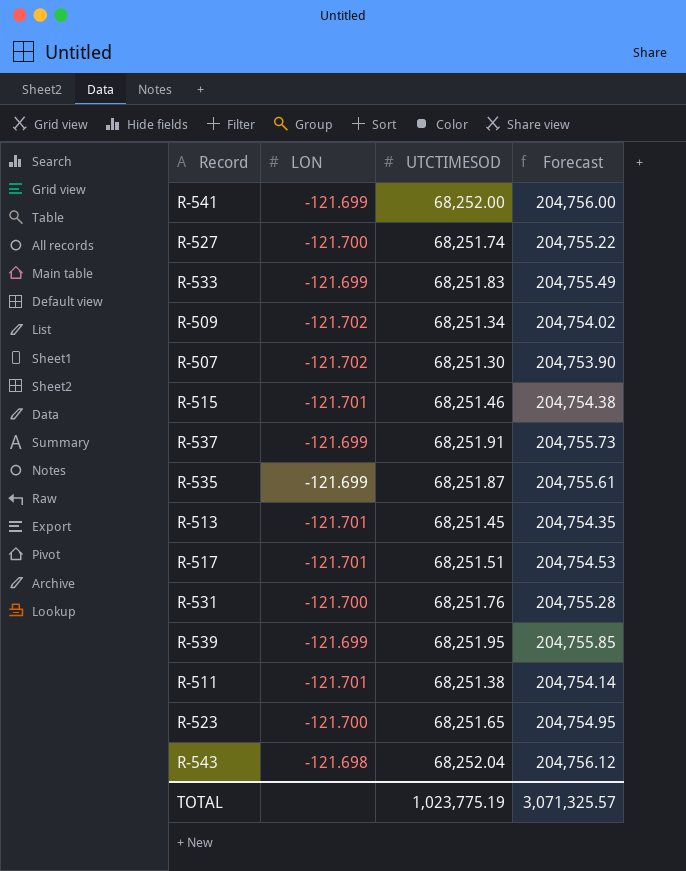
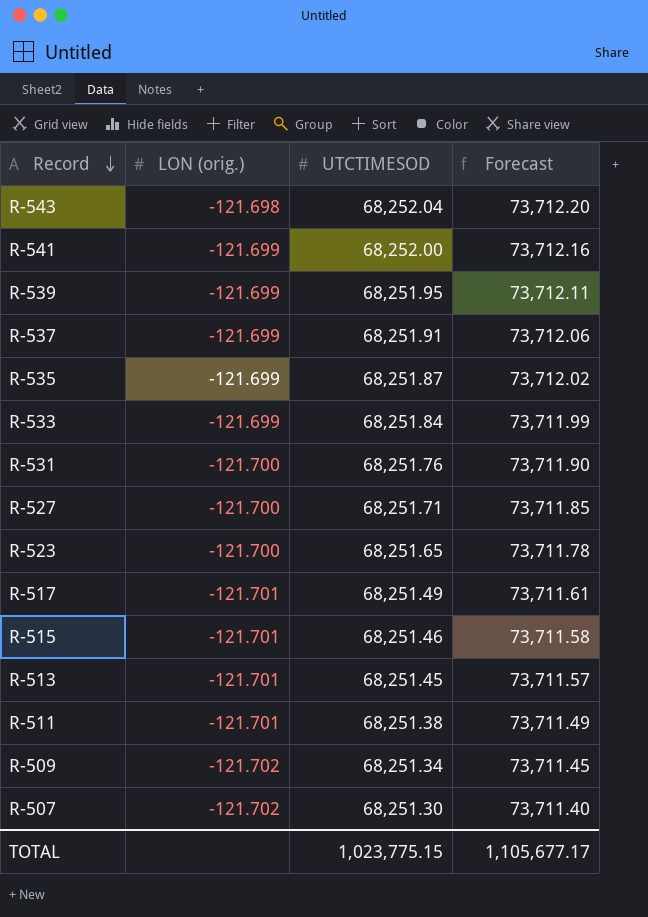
row order: none -> Record descending
column name: LON -> LON (orig.)
column Forecast | formula: [UTCTIMESOD] * 3 -> [UTCTIMESOD] * 1.08
R-533 | UTCTIMESOD: 68,251.83 -> 68,251.84
R-527 | UTCTIMESOD: 68,251.74 -> 68,251.71
R-517 | UTCTIMESOD: 68,251.51 -> 68,251.49
TOTAL | UTCTIMESOD: 1,023,775.19 -> 1,023,775.15
TOTAL | Forecast: 3,071,325.57 -> 1,105,677.17

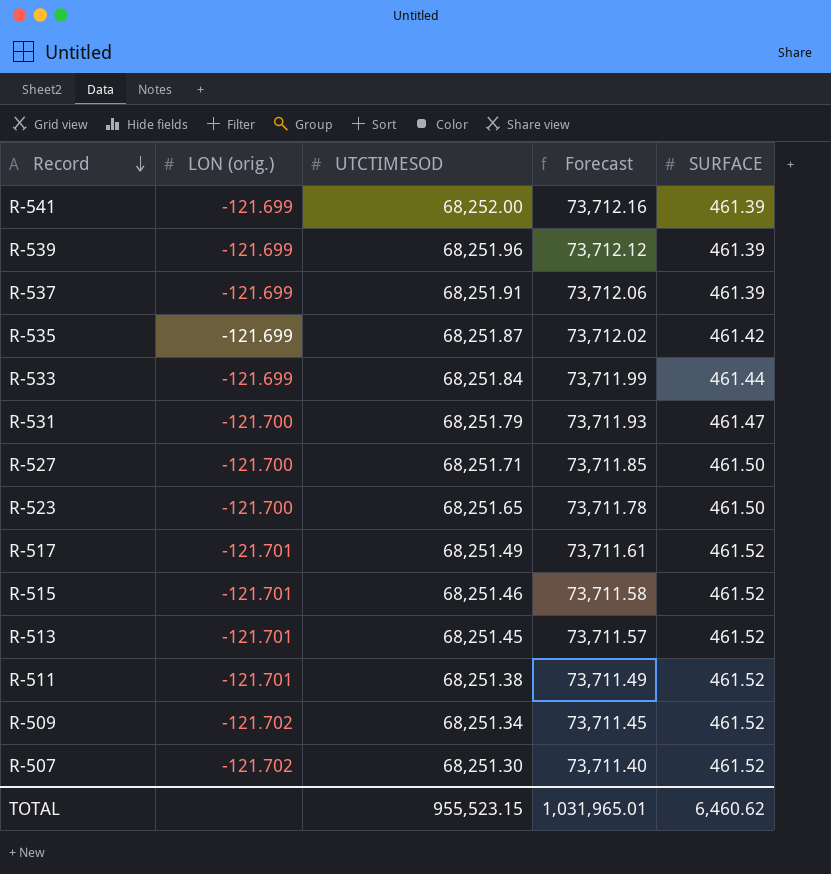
column SURFACE | position: none -> 5
row R-543: -121.698 | 68,252.04 | 73,712.20 -> none
R-539 | UTCTIMESOD: 68,251.95 -> 68,251.96
R-539 | Forecast: 73,712.11 -> 73,712.12
R-531 | UTCTIMESOD: 68,251.76 -> 68,251.79
R-531 | Forecast: 73,711.90 -> 73,711.93
TOTAL | UTCTIMESOD: 1,023,775.15 -> 955,523.15
TOTAL | Forecast: 1,105,677.17 -> 1,031,965.01

